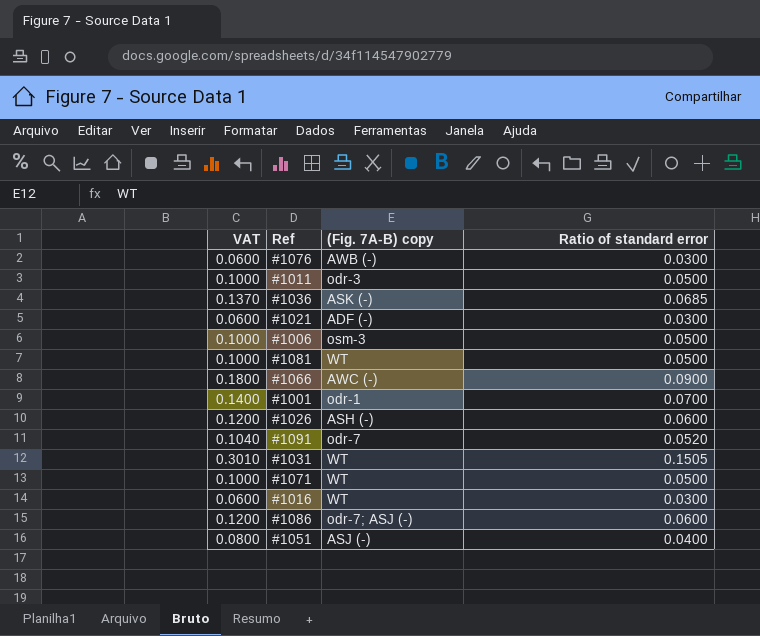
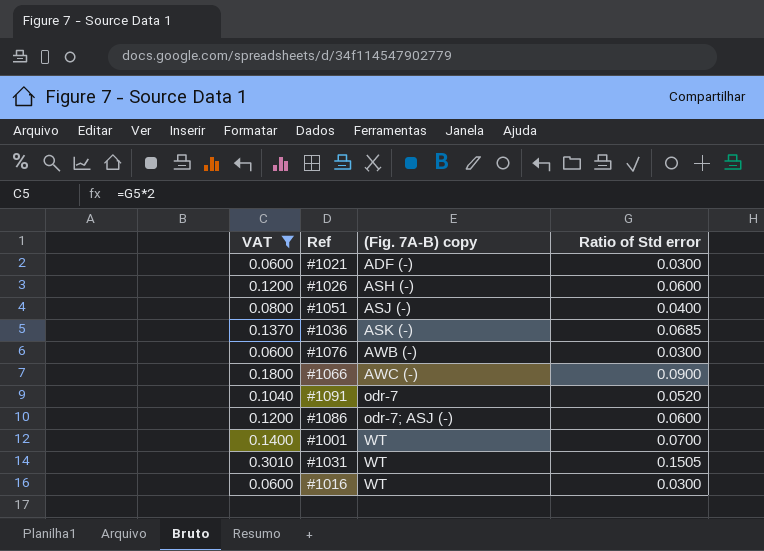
filter: none -> VAT != 0.1000
row order: none -> (Fig. 7A-B) copy ascending
column name: Ratio of standard error -> Ratio of Std error
#1001 | (Fig. 7A-B) copy: odr-1 -> WT

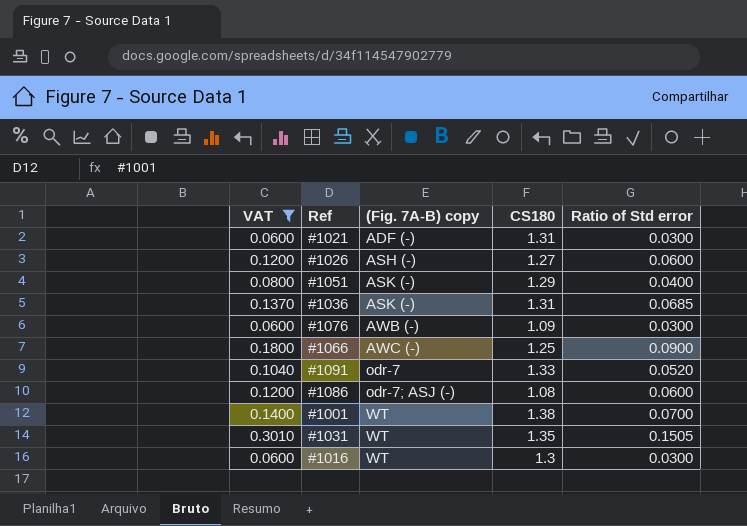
column CS180 | position: none -> 4
#1051 | (Fig. 7A-B) copy: ASJ (-) -> ASK (-)

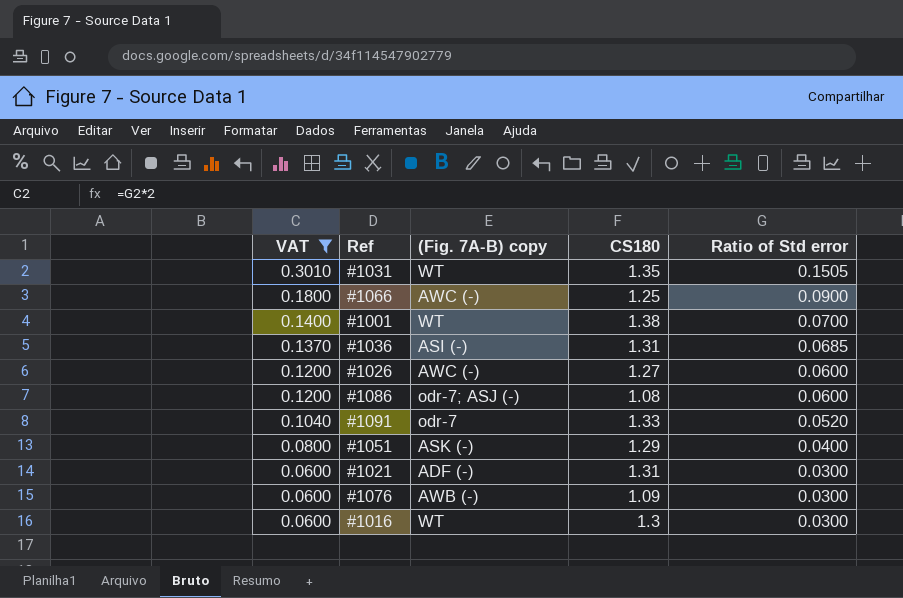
row order: (Fig. 7A-B) copy ascending -> VAT descending
#1036 | (Fig. 7A-B) copy: ASK (-) -> ASI (-)
#1026 | (Fig. 7A-B) copy: ASH (-) -> AWC (-)

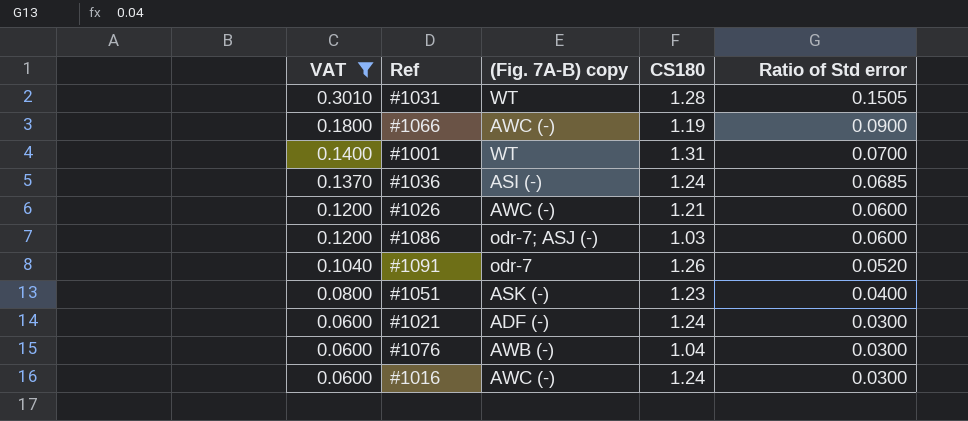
#1031 | CS180: 1.35 -> 1.28
#1066 | CS180: 1.25 -> 1.19
#1001 | CS180: 1.38 -> 1.31
#1036 | CS180: 1.31 -> 1.24
#1026 | CS180: 1.27 -> 1.21
#1086 | CS180: 1.08 -> 1.03
#1091 | CS180: 1.33 -> 1.26
#1051 | CS180: 1.29 -> 1.23
#1021 | CS180: 1.31 -> 1.24
#1076 | CS180: 1.09 -> 1.04
#1016 | (Fig. 7A-B) copy: WT -> AWC (-)
#1016 | CS180: 1.3 -> 1.24

